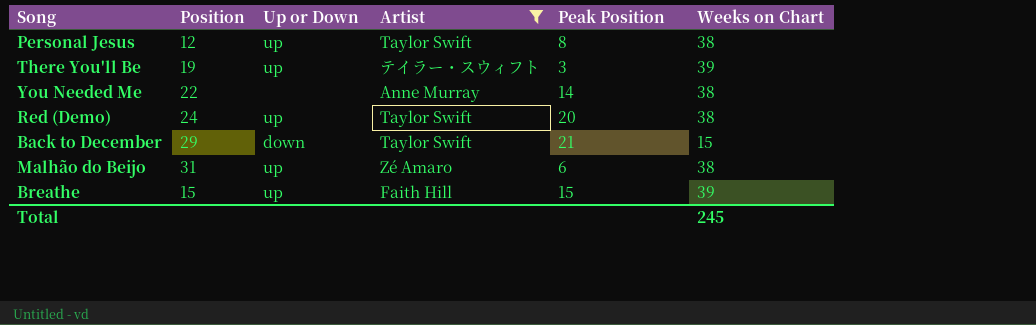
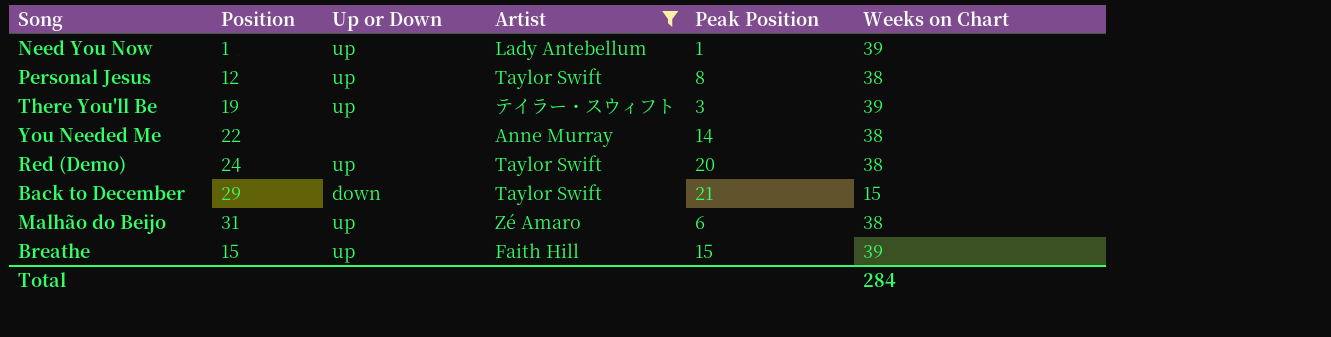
row Need You Now: none -> 1 | up | Lady Antebellum | 1 | 39
Total | Weeks on Chart: 245 -> 284

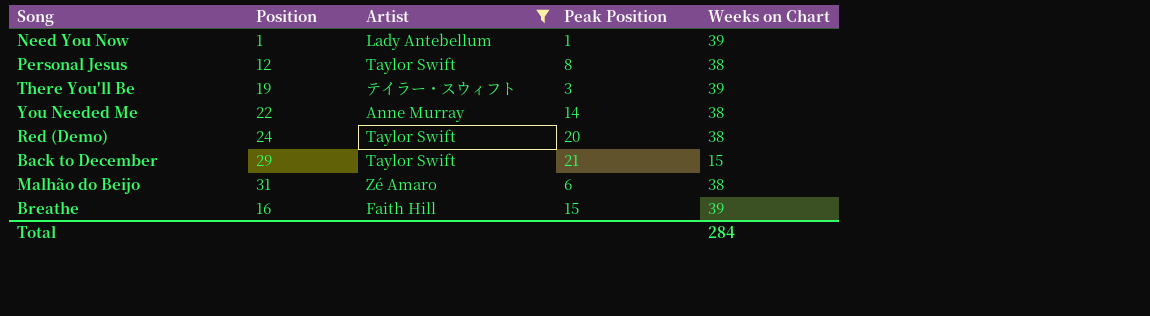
column Up or Down | position: 3 -> none
Breathe | Position: 15 -> 16

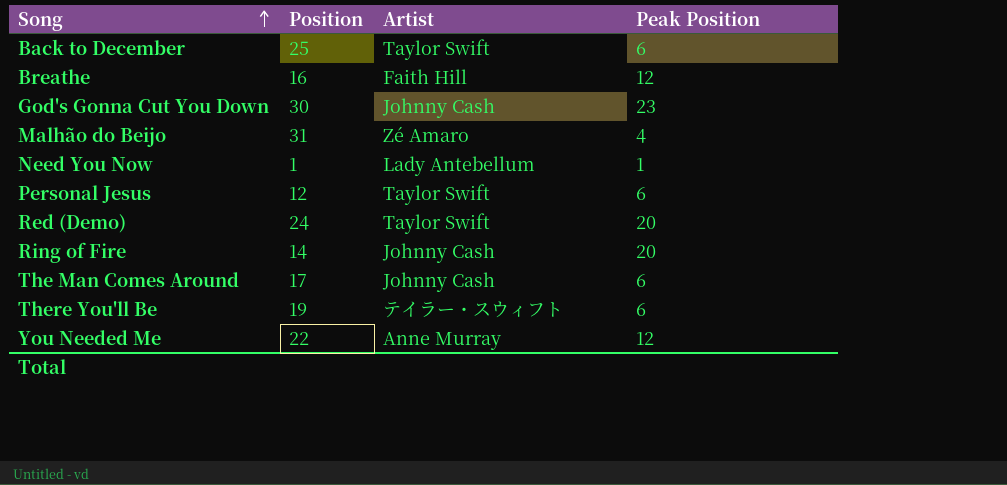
filter: Artist != Johnny Cash -> none
row order: none -> Song ascending
column Weeks on Chart | position: 5 -> none
Back to December | Position: 29 -> 25
Back to December | Peak Position: 21 -> 6
Breathe | Peak Position: 15 -> 12
Malhão do Beijo | Peak Position: 6 -> 4
Personal Jesus | Peak Position: 8 -> 6
There You'll Be | Peak Position: 3 -> 6
You Needed Me | Peak Position: 14 -> 12

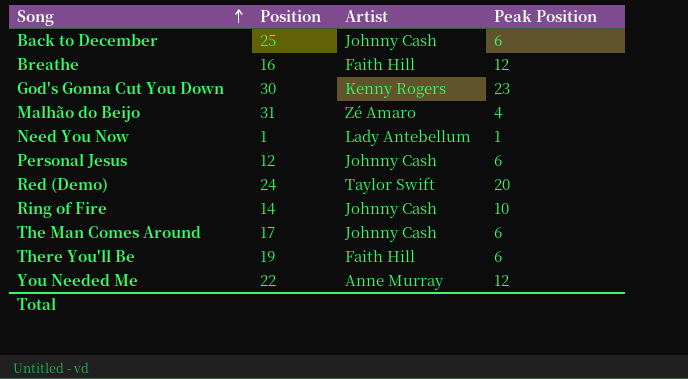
Back to December | Artist: Taylor Swift -> Johnny Cash
God's Gonna Cut You Down | Artist: Johnny Cash -> Kenny Rogers
Personal Jesus | Artist: Taylor Swift -> Johnny Cash
Ring of Fire | Peak Position: 20 -> 10
There You'll Be | Artist: テイラー・スウィフト -> Faith Hill

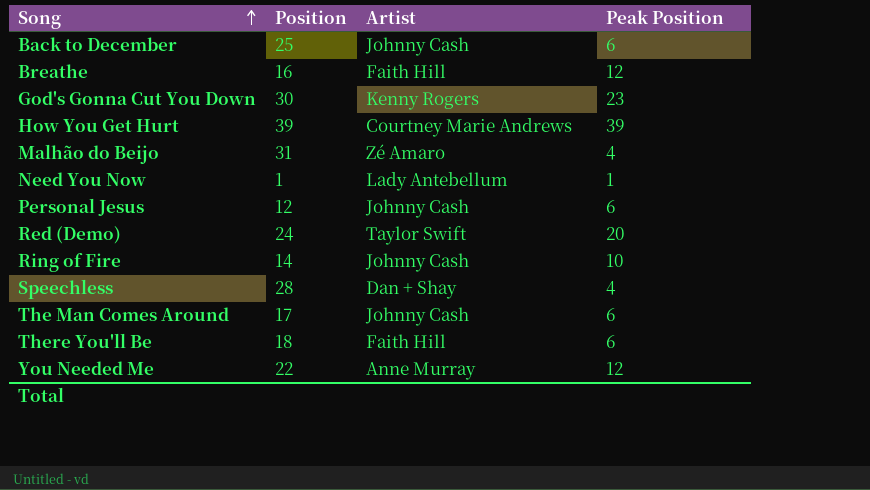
row How You Get Hurt: none -> 39 | Courtney Marie Andrews | 39
row Speechless: none -> 28 | Dan + Shay | 4
There You'll Be | Position: 19 -> 18

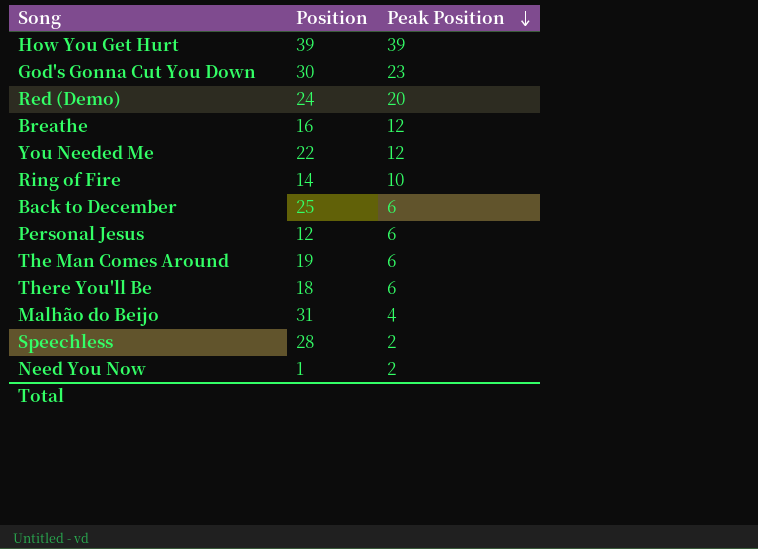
row order: Song ascending -> Peak Position descending
column Artist | position: 3 -> none
The Man Comes Around | Position: 17 -> 19
Speechless | Peak Position: 4 -> 2
Need You Now | Peak Position: 1 -> 2

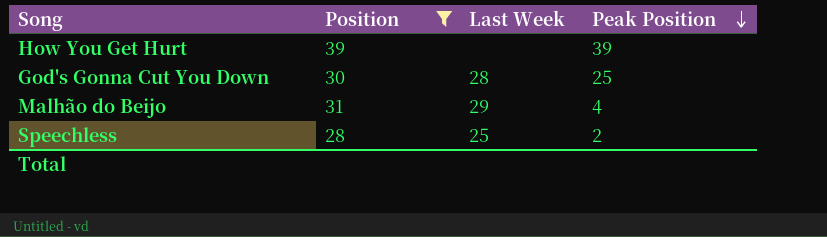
filter: none -> Position >= 28
column Last Week | position: none -> 3
God's Gonna Cut You Down | Peak Position: 23 -> 25

